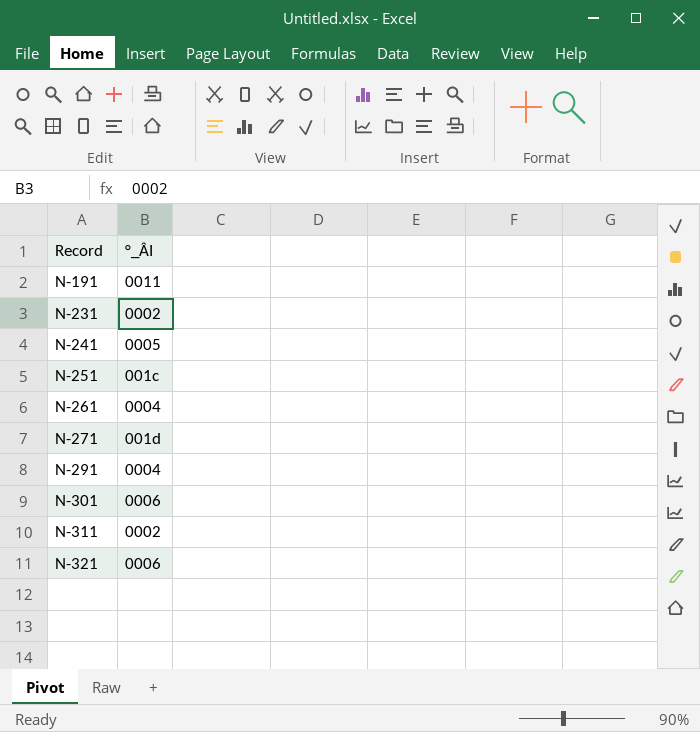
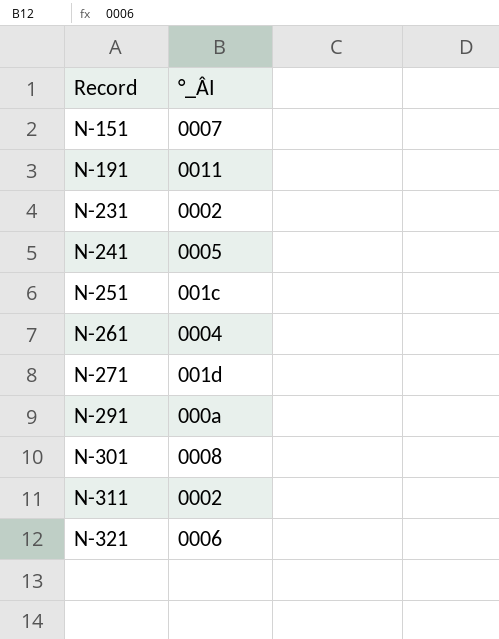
row N-151: none -> 0007
N-291 | °_ÂI: 0004 -> 000a
N-301 | °_ÂI: 0006 -> 0008

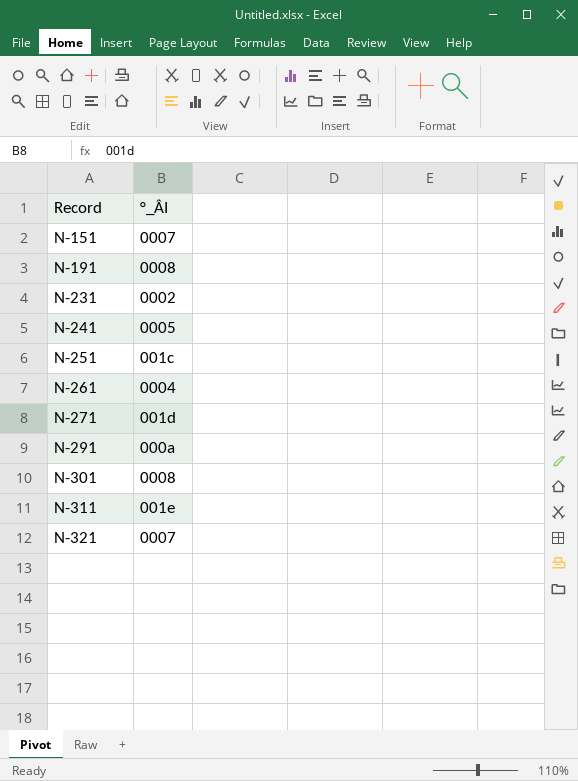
N-191 | °_ÂI: 0011 -> 0008
N-311 | °_ÂI: 0002 -> 001e
N-321 | °_ÂI: 0006 -> 0007

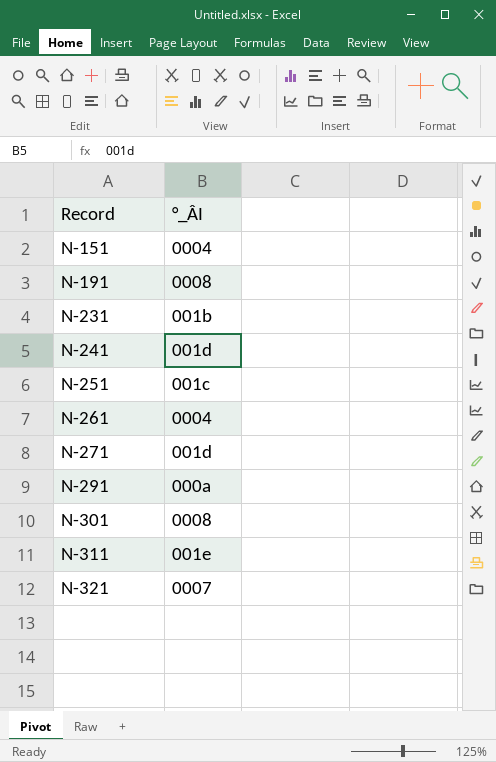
N-151 | °_ÂI: 0007 -> 0004
N-231 | °_ÂI: 0002 -> 001b
N-241 | °_ÂI: 0005 -> 001d

